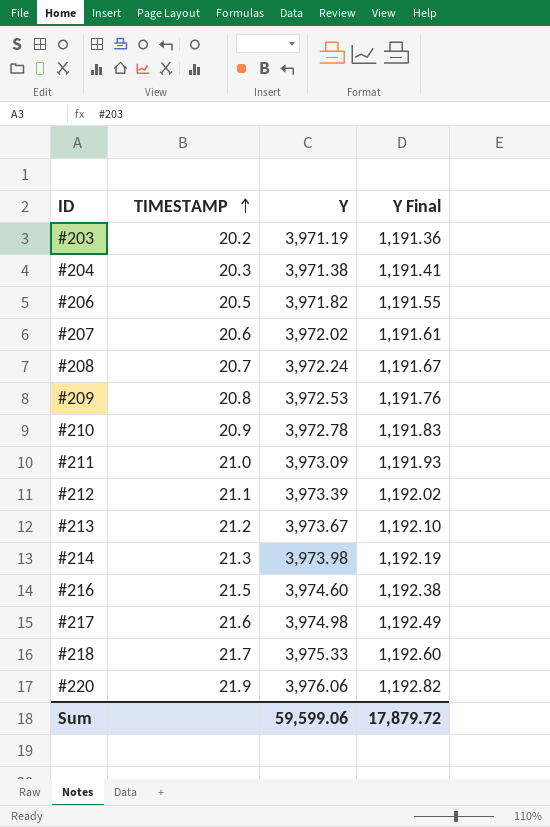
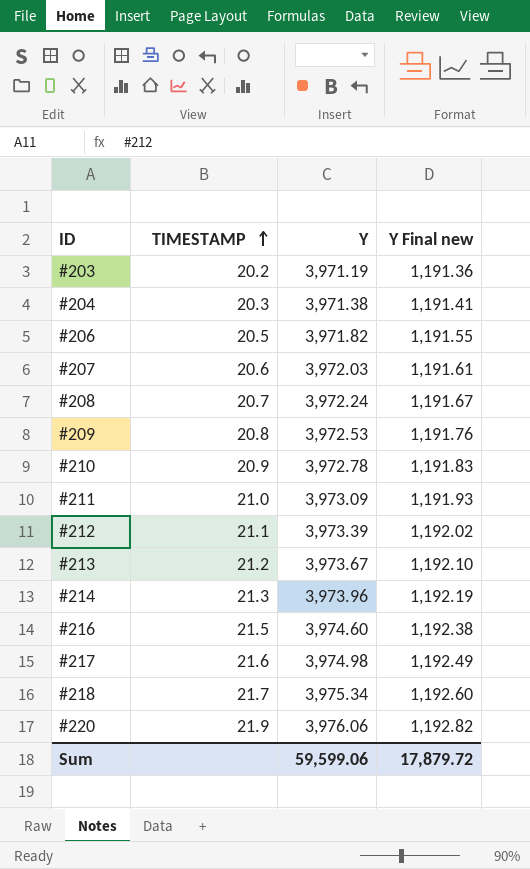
column name: Y Final -> Y Final new
#207 | Y: 3,972.02 -> 3,972.03
#214 | Y: 3,973.98 -> 3,973.96
#218 | Y: 3,975.33 -> 3,975.34

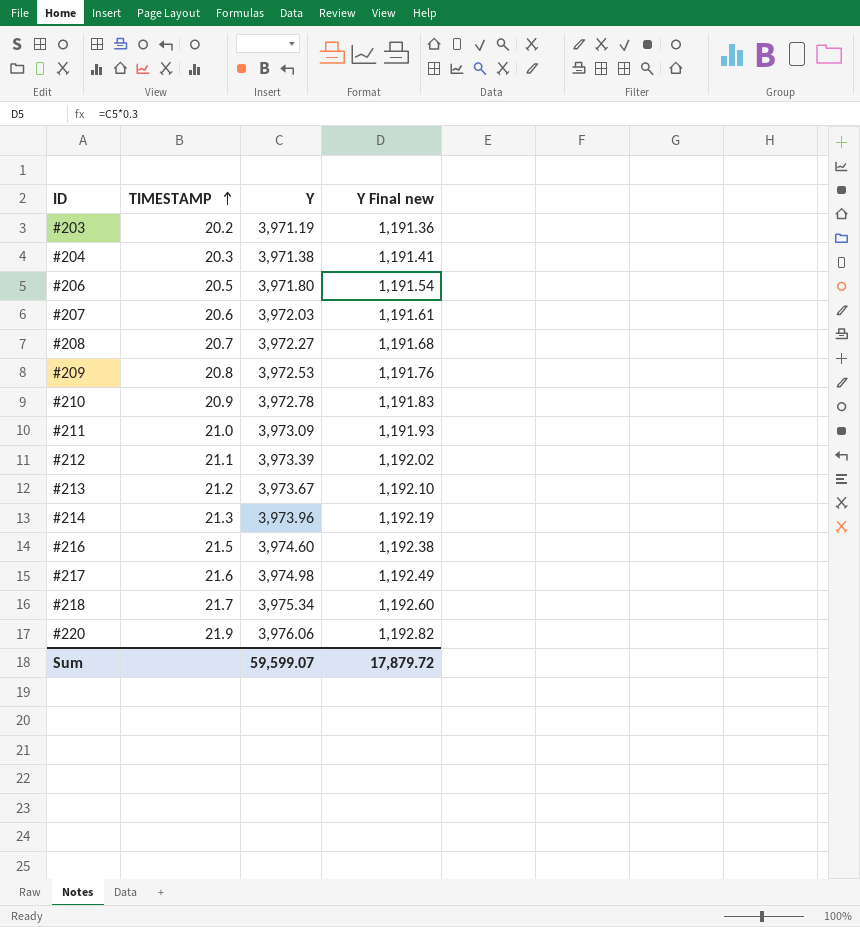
#206 | Y: 3,971.82 -> 3,971.80
#206 | Y Final new: 1,191.55 -> 1,191.54
#208 | Y: 3,972.24 -> 3,972.27
#208 | Y Final new: 1,191.67 -> 1,191.68
Sum | Y: 59,599.06 -> 59,599.07

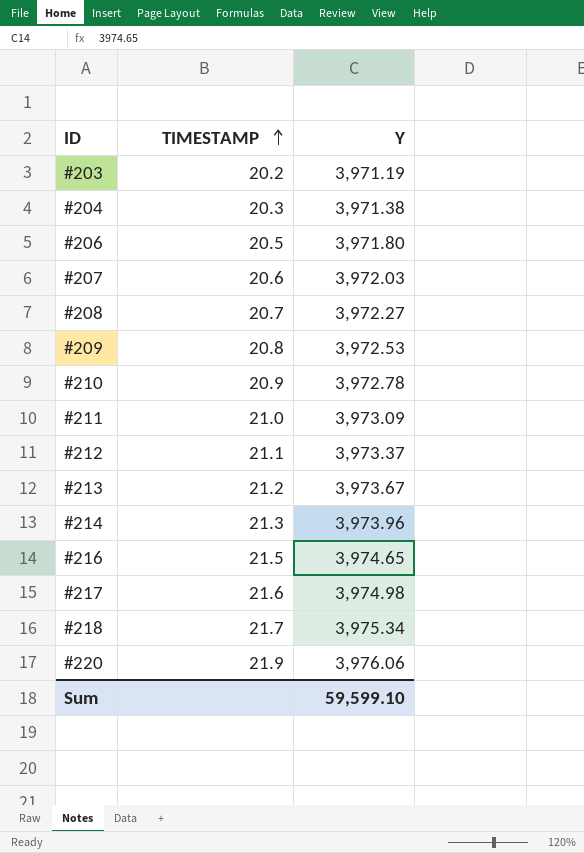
column Y Final new | formula: [Y] * 0.3 -> none
#212 | Y: 3,973.39 -> 3,973.37
#216 | Y: 3,974.60 -> 3,974.65
Sum | Y: 59,599.07 -> 59,599.10

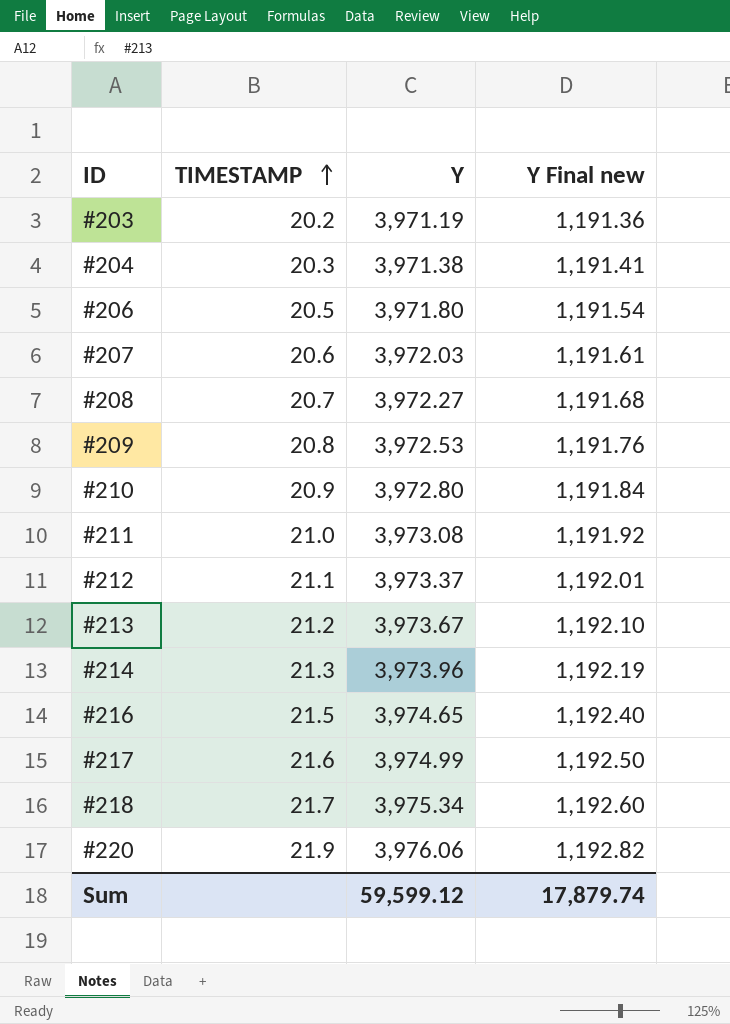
column Y Final new | formula: none -> [Y] * 0.3
#210 | Y: 3,972.78 -> 3,972.80
#211 | Y: 3,973.09 -> 3,973.08
#217 | Y: 3,974.98 -> 3,974.99
Sum | Y: 59,599.10 -> 59,599.12

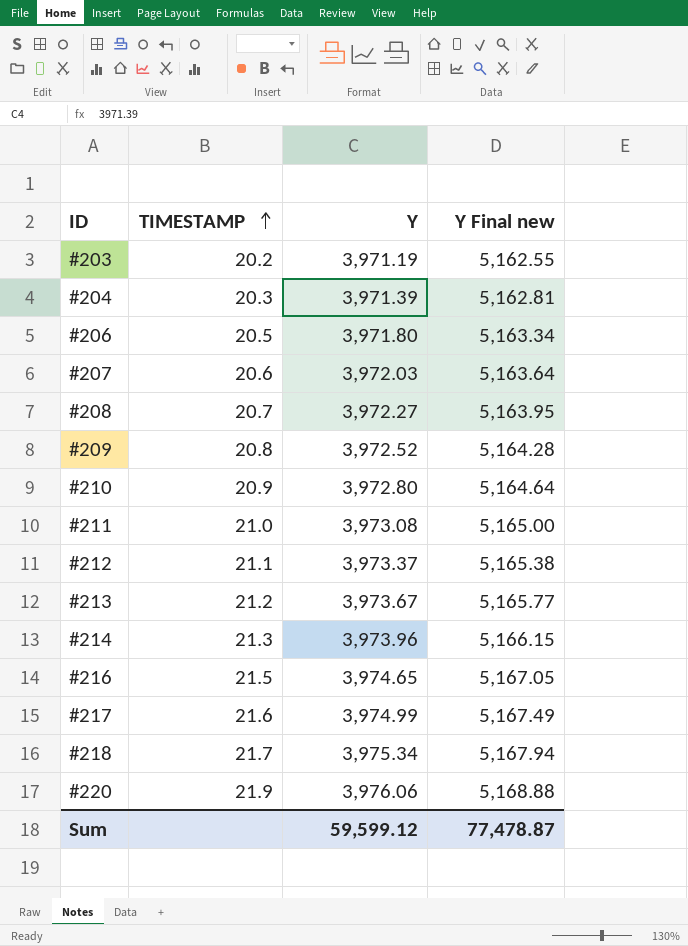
column Y Final new | formula: [Y] * 0.3 -> [Y] * 1.3
#204 | Y: 3,971.38 -> 3,971.39
#209 | Y: 3,972.53 -> 3,972.52
Sum | Y Final new: 17,879.74 -> 77,478.87

